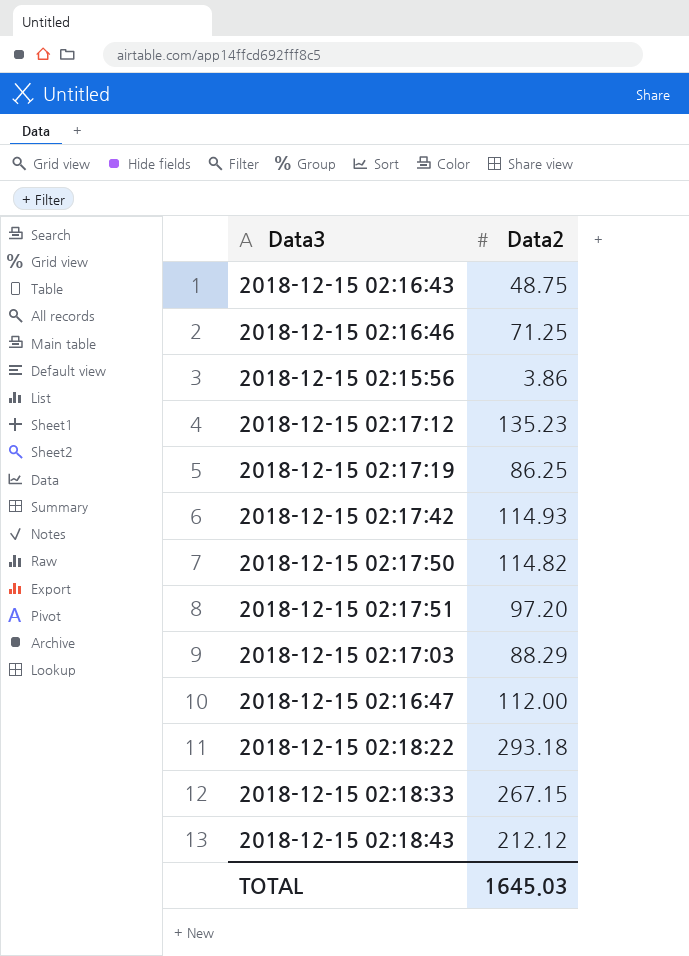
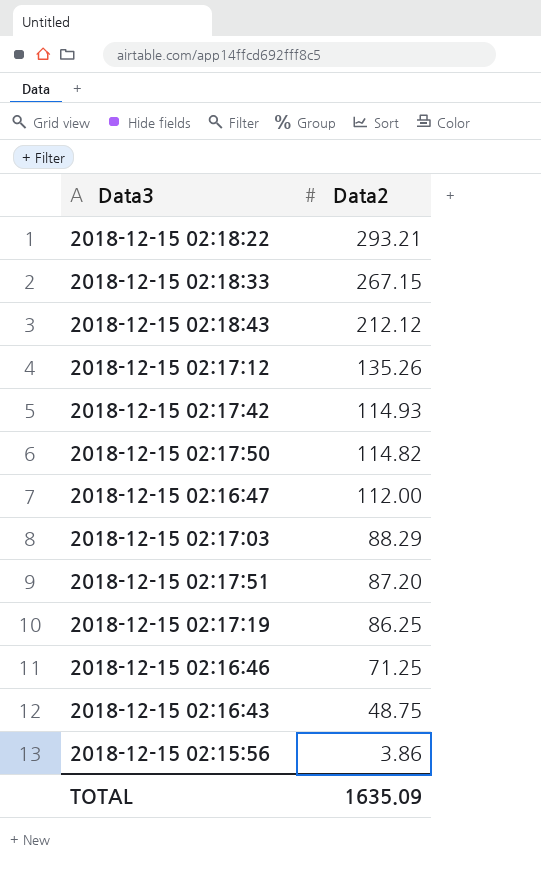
row order: none -> Data2 descending
2018-12-15 02:18:22 | Data2: 293.18 -> 293.21
2018-12-15 02:17:12 | Data2: 135.23 -> 135.26
2018-12-15 02:17:51 | Data2: 97.20 -> 87.20
TOTAL | Data2: 1645.03 -> 1635.09

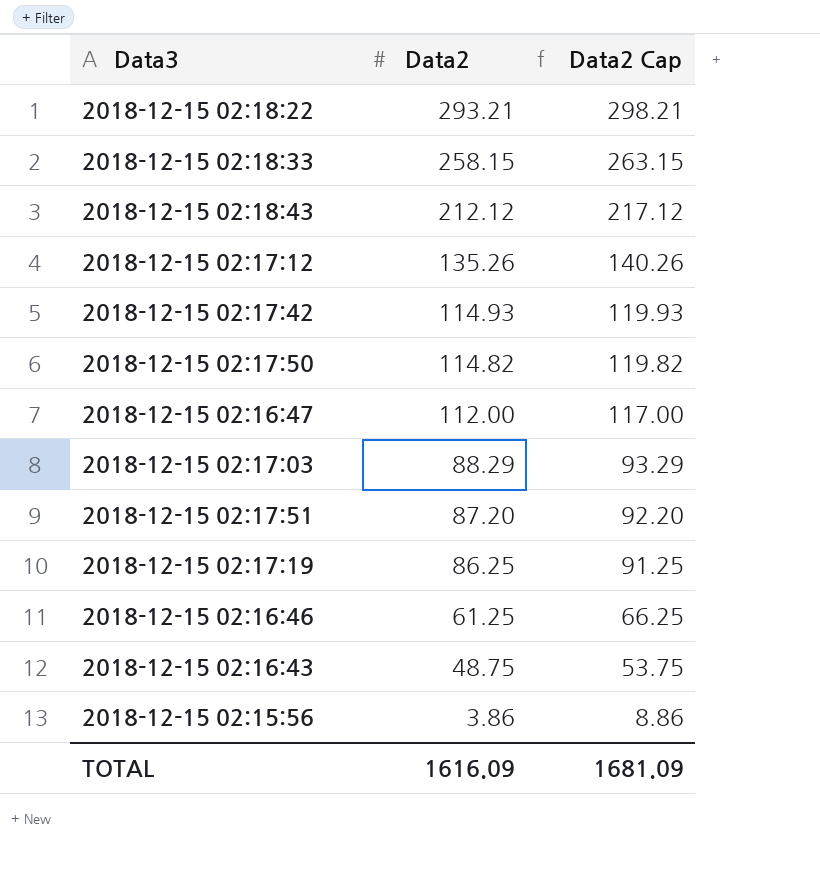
column Data2 Cap | formula: none -> [Data2] + 5
2018-12-15 02:18:33 | Data2: 267.15 -> 258.15
2018-12-15 02:16:46 | Data2: 71.25 -> 61.25
TOTAL | Data2: 1635.09 -> 1616.09

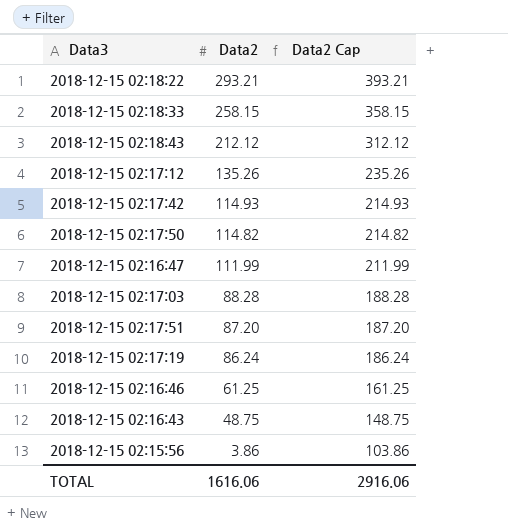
column Data2 Cap | formula: [Data2] + 5 -> [Data2] + 100
2018-12-15 02:16:47 | Data2: 112.00 -> 111.99
2018-12-15 02:17:03 | Data2: 88.29 -> 88.28
2018-12-15 02:17:19 | Data2: 86.25 -> 86.24
TOTAL | Data2: 1616.09 -> 1616.06
TOTAL | Data2 Cap: 1681.09 -> 2916.06

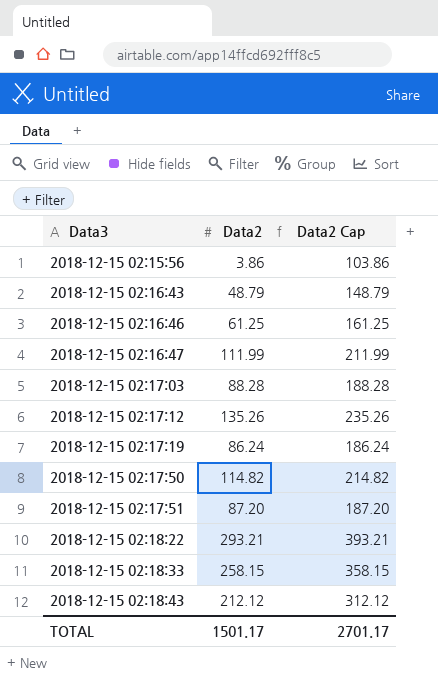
row order: Data2 descending -> Data3 ascending
row 2018-12-15 02:17:42: 114.93 | 214.93 -> none
2018-12-15 02:16:43 | Data2: 48.75 -> 48.79
2018-12-15 02:16:43 | Data2 Cap: 148.75 -> 148.79
TOTAL | Data2: 1616.06 -> 1501.17
TOTAL | Data2 Cap: 2916.06 -> 2701.17

